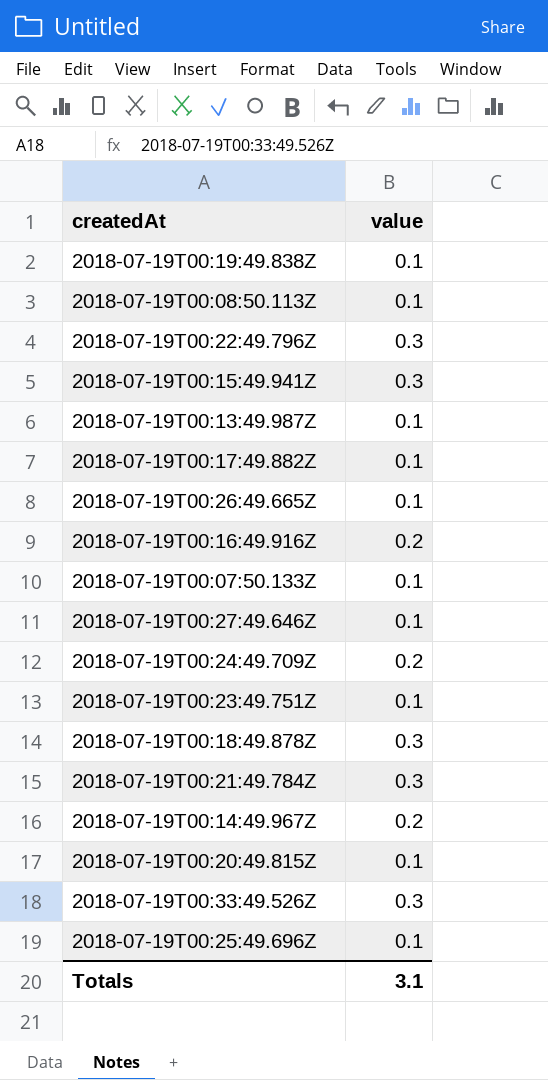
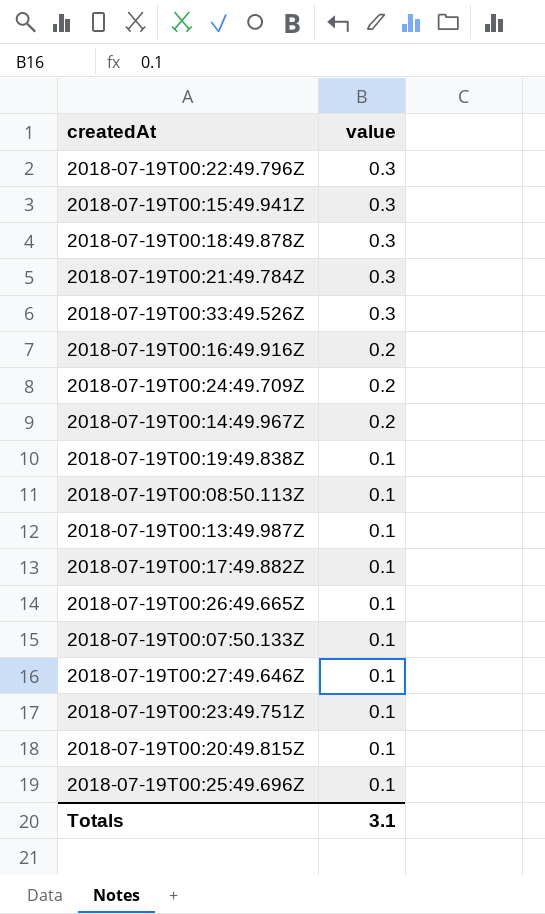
row order: none -> value descending

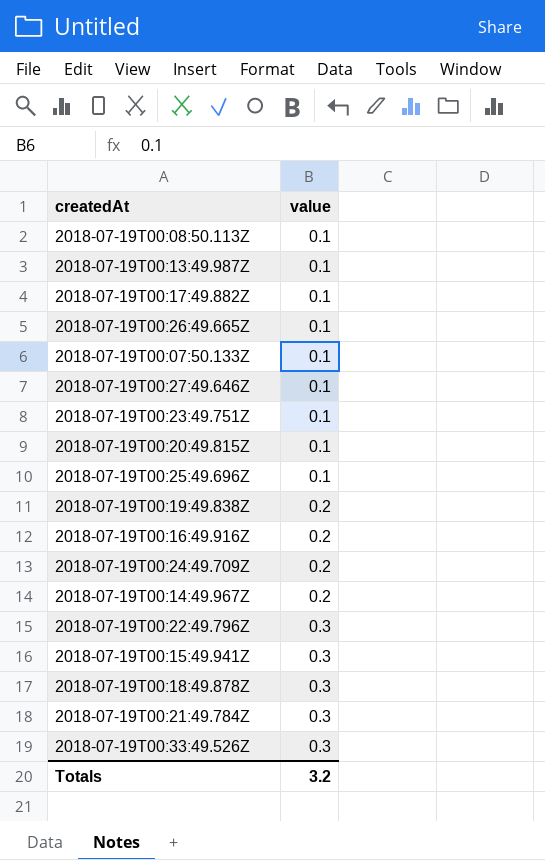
row order: value descending -> value ascending
2018-07-19T00:19:49.838Z | value: 0.1 -> 0.2
Totals | value: 3.1 -> 3.2

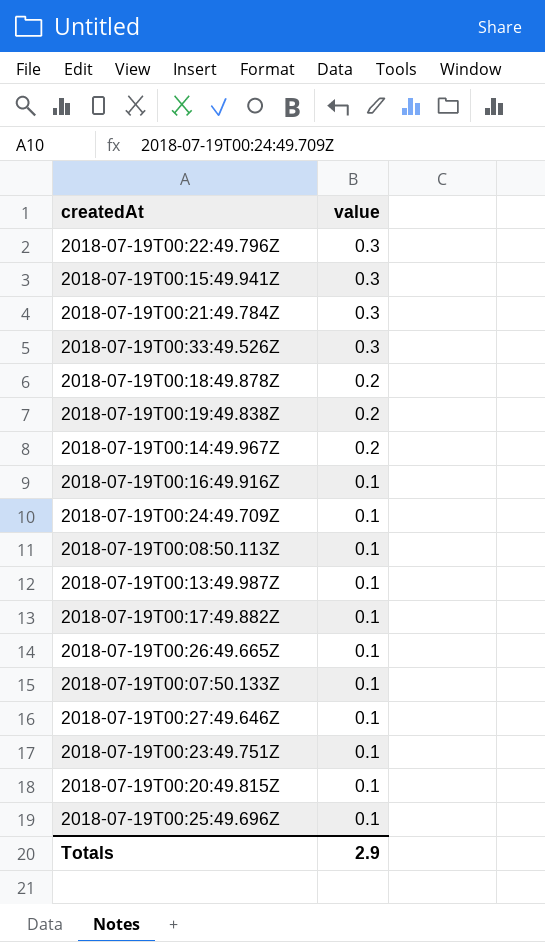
row order: value ascending -> value descending
2018-07-19T00:18:49.878Z | value: 0.3 -> 0.2
2018-07-19T00:16:49.916Z | value: 0.2 -> 0.1
2018-07-19T00:24:49.709Z | value: 0.2 -> 0.1
Totals | value: 3.2 -> 2.9

